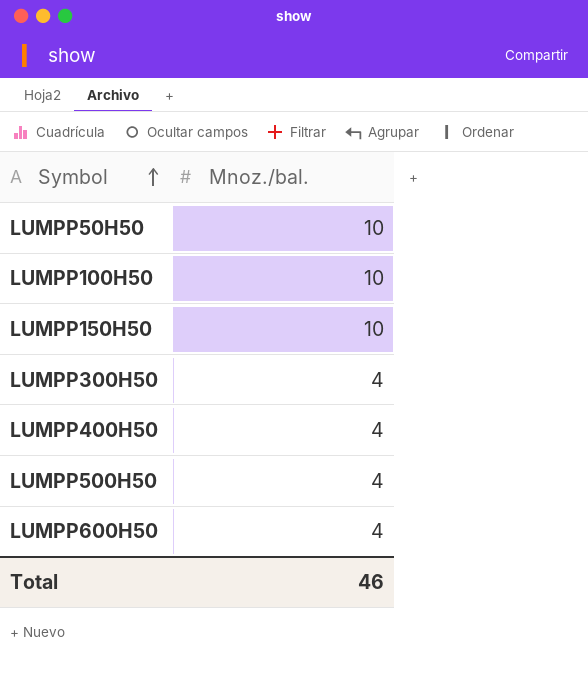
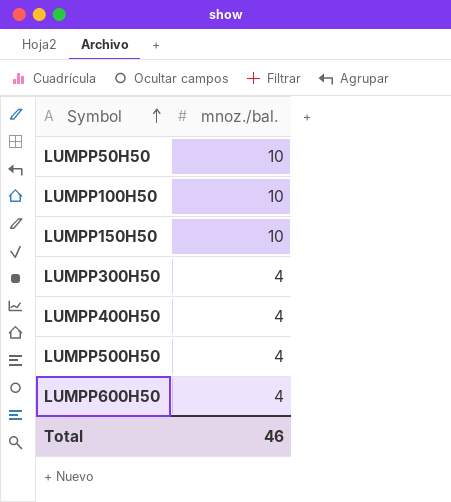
column name: Mnoz./bal. -> mnoz./bal.

